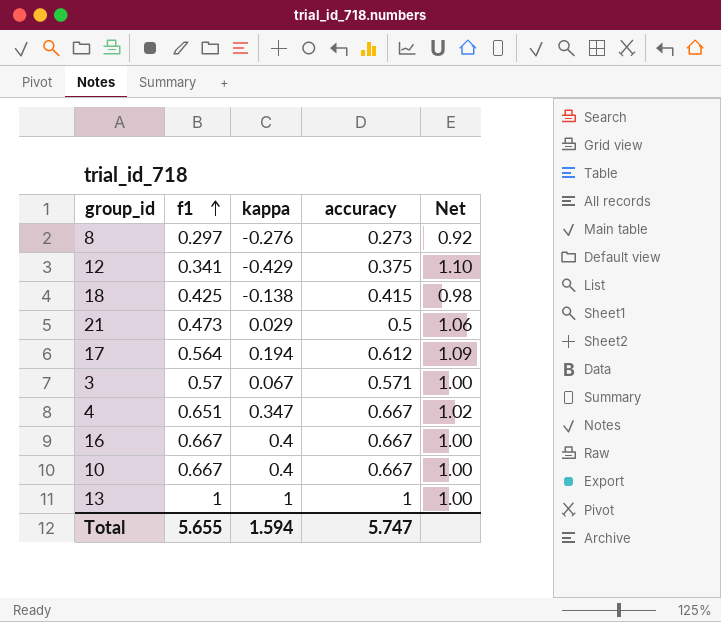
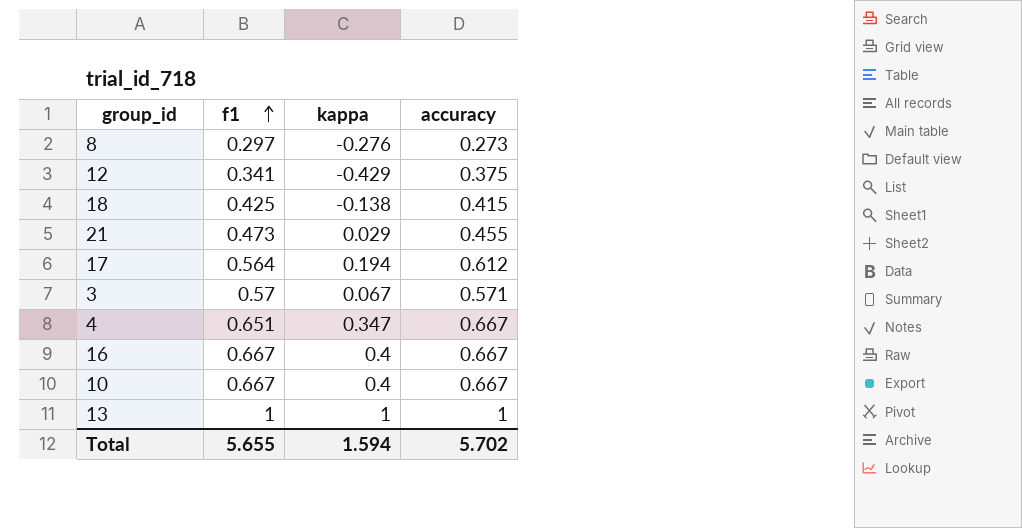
column Net | formula: [accuracy] / [f1] -> none
21 | accuracy: 0.5 -> 0.455
Total | accuracy: 5.747 -> 5.702

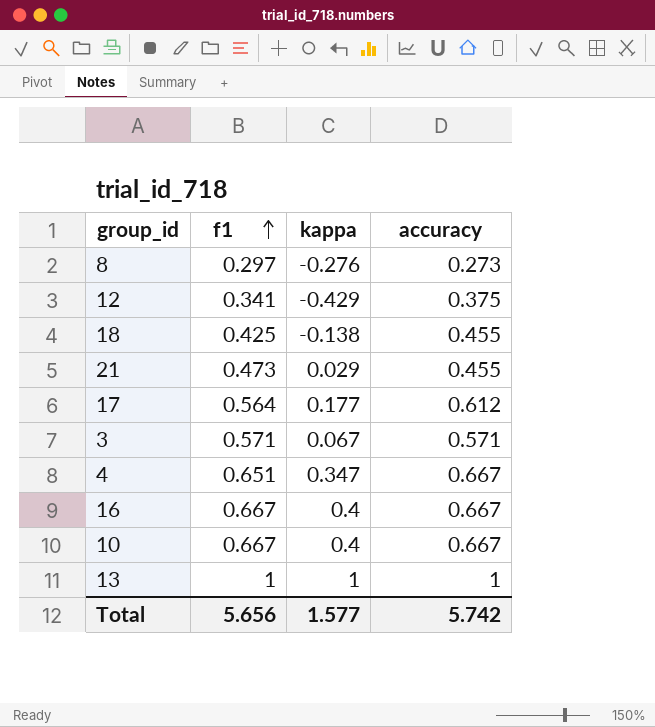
18 | accuracy: 0.415 -> 0.455
17 | kappa: 0.194 -> 0.177
3 | f1: 0.57 -> 0.571
Total | f1: 5.655 -> 5.656
Total | kappa: 1.594 -> 1.577
Total | accuracy: 5.702 -> 5.742

